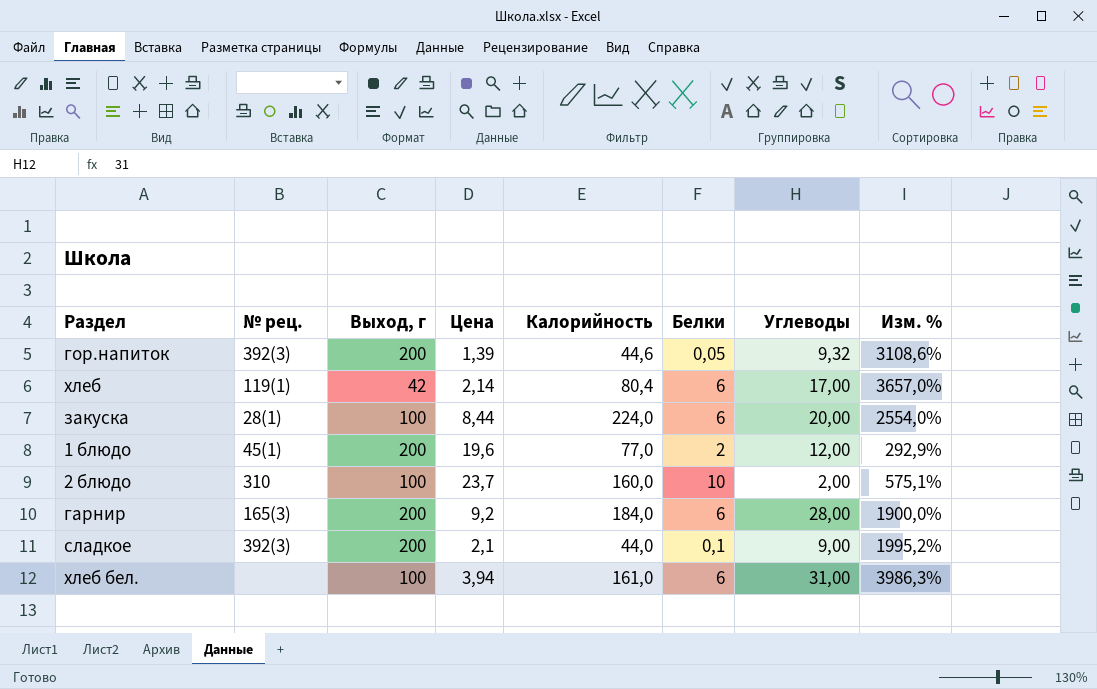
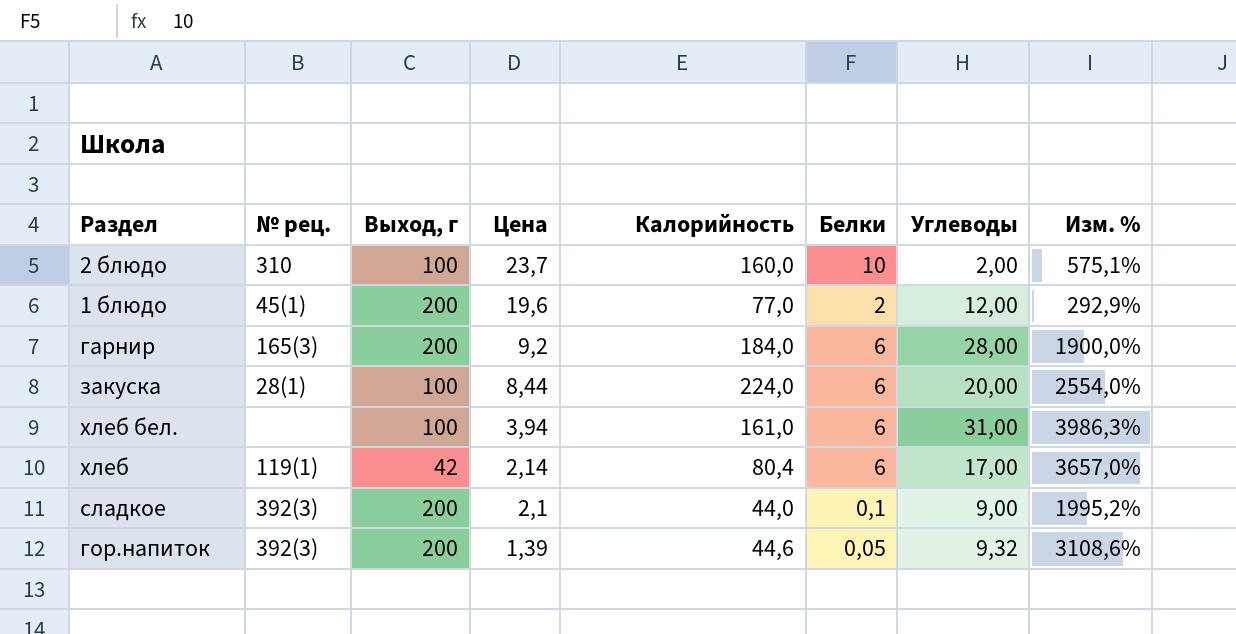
row order: none -> Цена descending

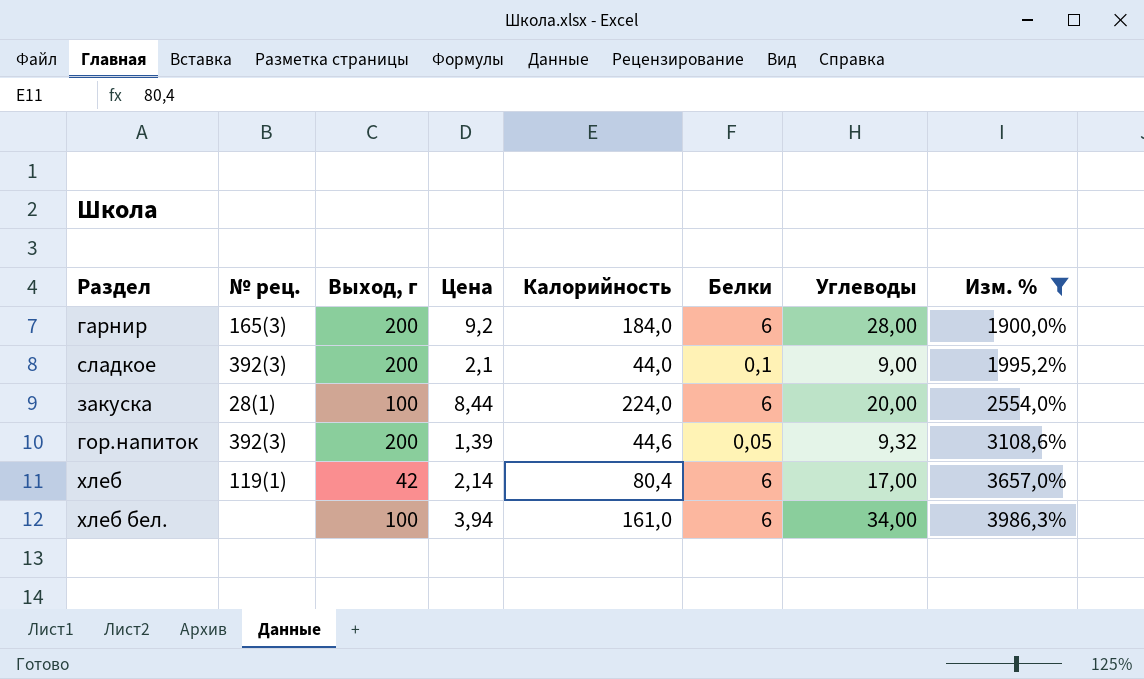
filter: none -> Изм. % >= 1900,0%
row order: Цена descending -> Изм. % ascending
хлеб бел. | Углеводы: 31,00 -> 34,00

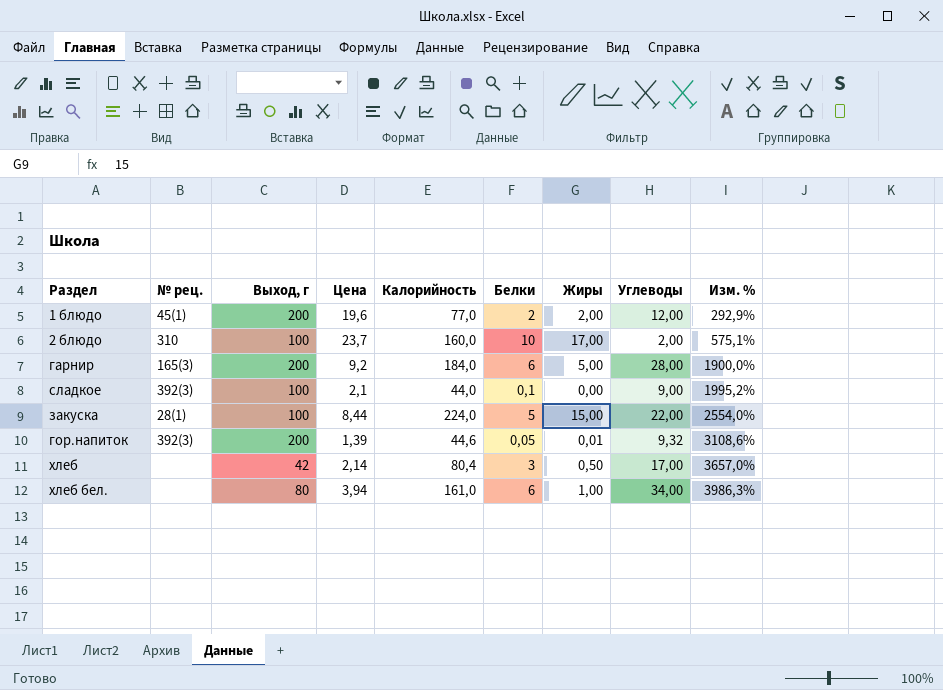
filter: Изм. % >= 1900,0% -> none
column Жиры | position: none -> 7
сладкое | Выход, г: 200 -> 100
закуска | Белки: 6 -> 5
закуска | Углеводы: 20,00 -> 22,00
хлеб | № рец.: 119(1) -> none
хлеб | Белки: 6 -> 3
хлеб бел. | Выход, г: 100 -> 80

